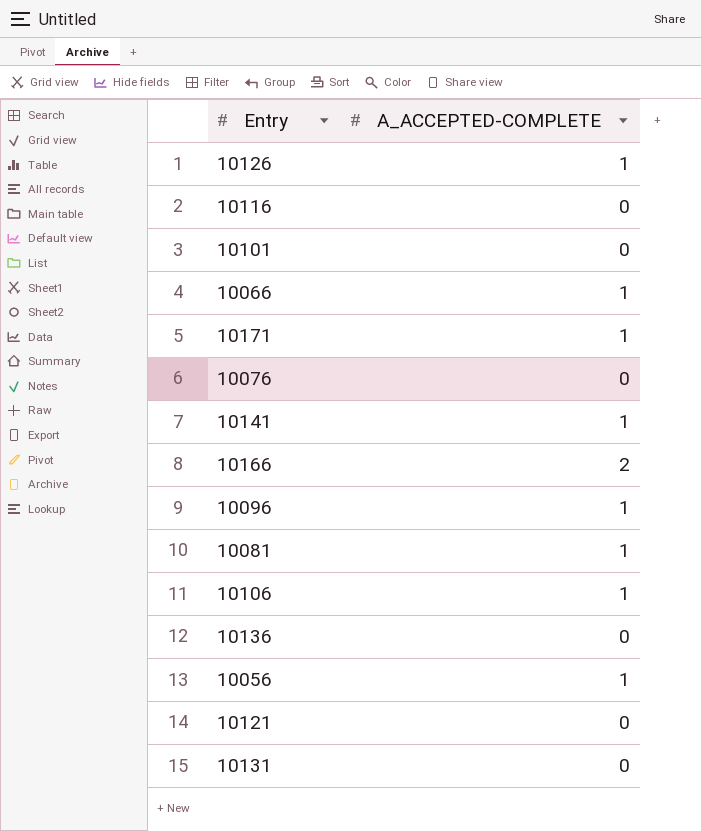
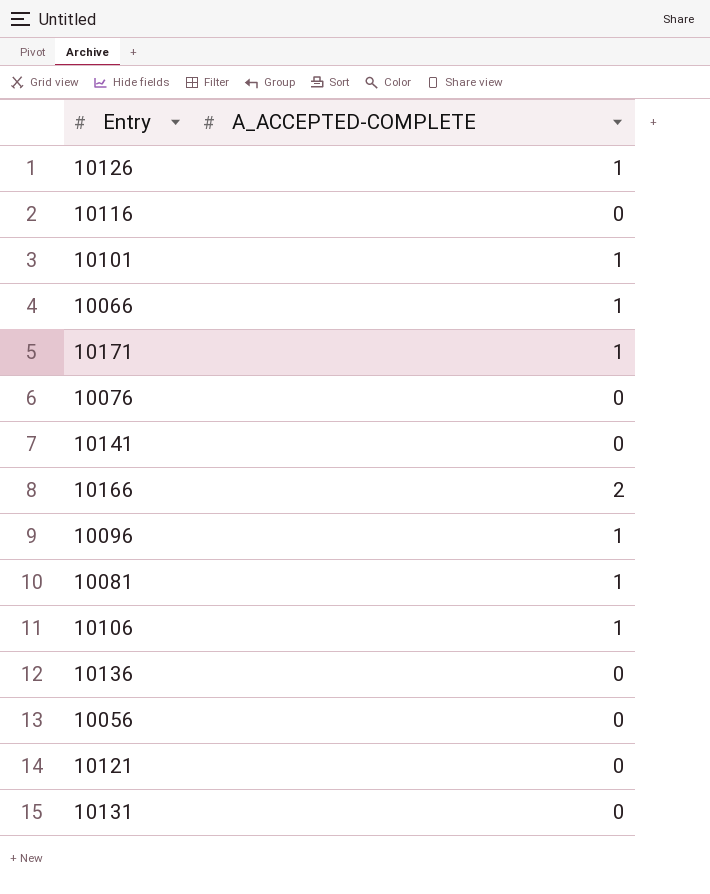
10101 | A_ACCEPTED-COMPLETE: 0 -> 1
10141 | A_ACCEPTED-COMPLETE: 1 -> 0
10056 | A_ACCEPTED-COMPLETE: 1 -> 0

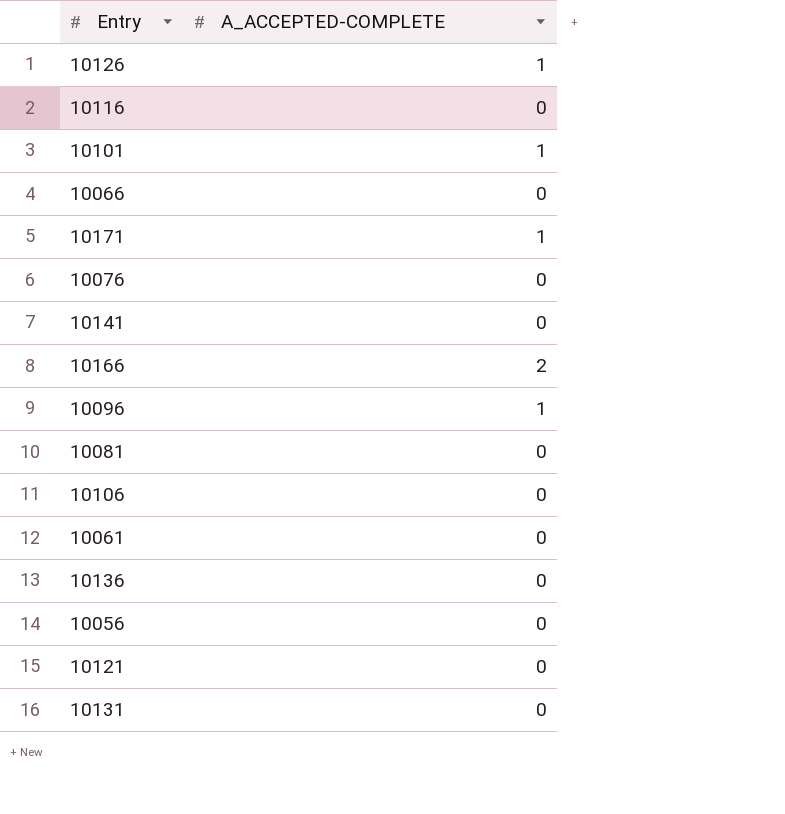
10066 | A_ACCEPTED-COMPLETE: 1 -> 0
10081 | A_ACCEPTED-COMPLETE: 1 -> 0
10106 | A_ACCEPTED-COMPLETE: 1 -> 0
row 10061: none -> 0

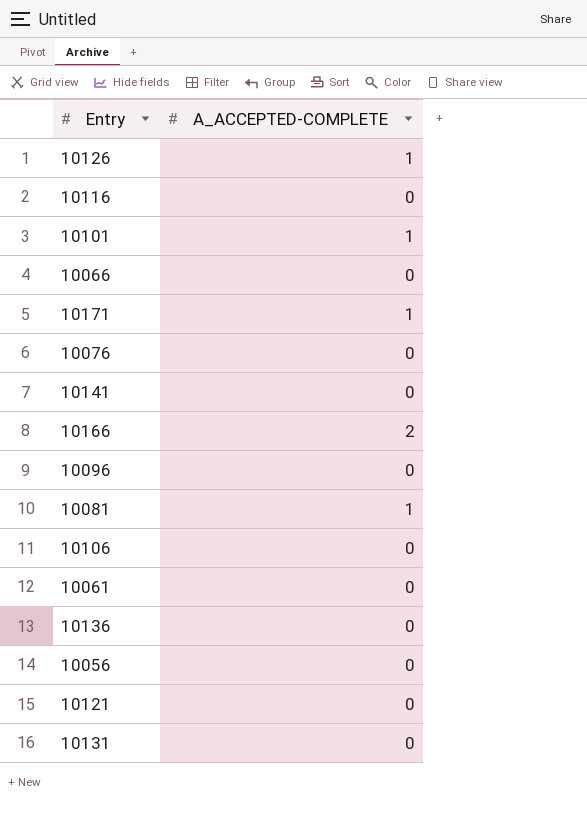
10096 | A_ACCEPTED-COMPLETE: 1 -> 0
10081 | A_ACCEPTED-COMPLETE: 0 -> 1

